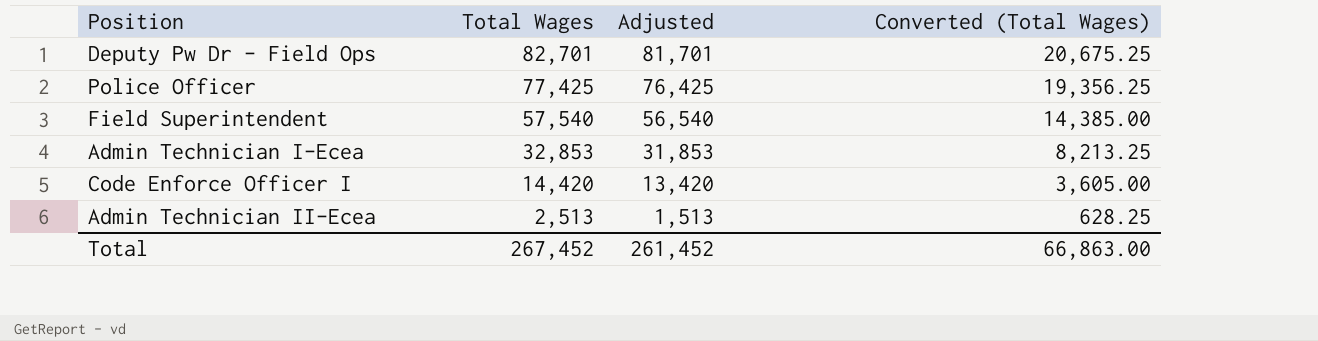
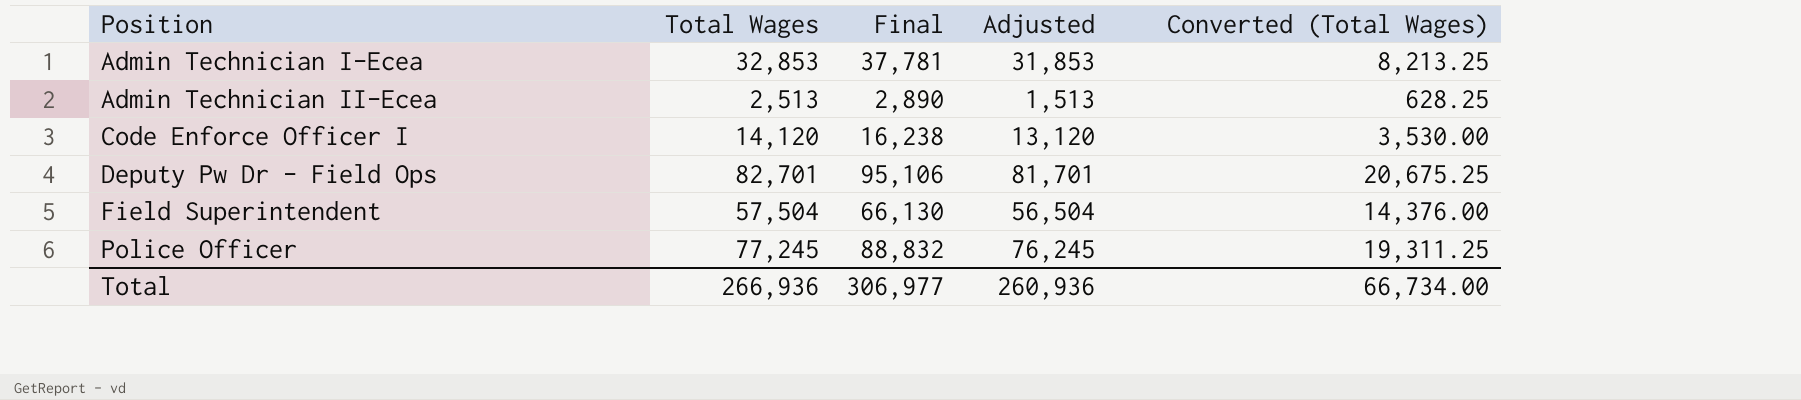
row order: Total Wages descending -> Position ascending
column Final | formula: none -> [Total Wages] * 1.15
Code Enforce Officer I | Total Wages: 14,420 -> 14,120
Code Enforce Officer I | Adjusted: 13,420 -> 13,120
Code Enforce Officer I | Converted (Total Wages): 3,605.00 -> 3,530.00
Field Superintendent | Total Wages: 57,540 -> 57,504
Field Superintendent | Adjusted: 56,540 -> 56,504
Field Superintendent | Converted (Total Wages): 14,385.00 -> 14,376.00
Police Officer | Total Wages: 77,425 -> 77,245
Police Officer | Adjusted: 76,425 -> 76,245
Police Officer | Converted (Total Wages): 19,356.25 -> 19,311.25
Total | Total Wages: 267,452 -> 266,936
Total | Adjusted: 261,452 -> 260,936
Total | Converted (Total Wages): 66,863.00 -> 66,734.00

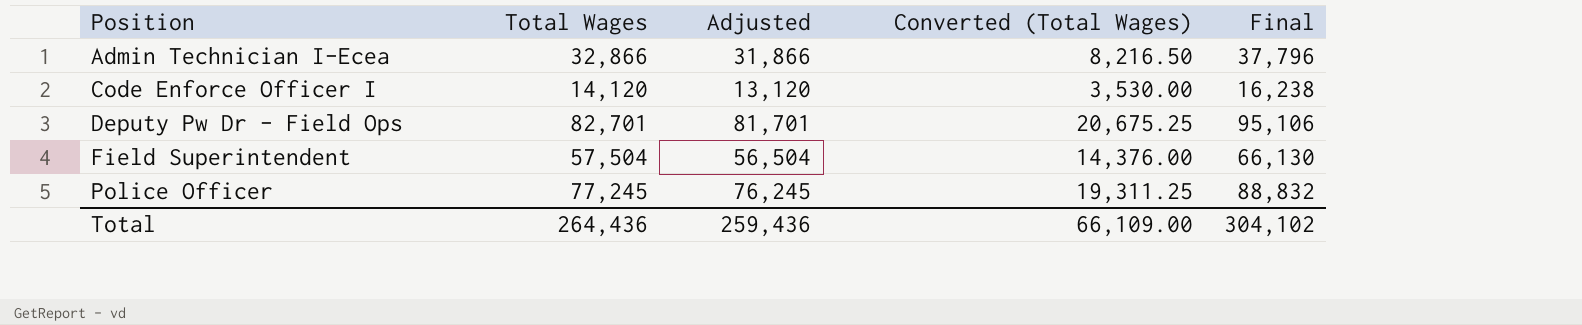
column Final | position: 3 -> 5
row Admin Technician II-Ecea: 2,513 | 2,890 | 1,513 | 628.25 -> none
Admin Technician I-Ecea | Total Wages: 32,853 -> 32,866
Admin Technician I-Ecea | Adjusted: 31,853 -> 31,866
Admin Technician I-Ecea | Converted (Total Wages): 8,213.25 -> 8,216.50
Admin Technician I-Ecea | Final: 37,781 -> 37,796
Total | Total Wages: 266,936 -> 264,436
Total | Adjusted: 260,936 -> 259,436
Total | Converted (Total Wages): 66,734.00 -> 66,109.00
Total | Final: 306,977 -> 304,102

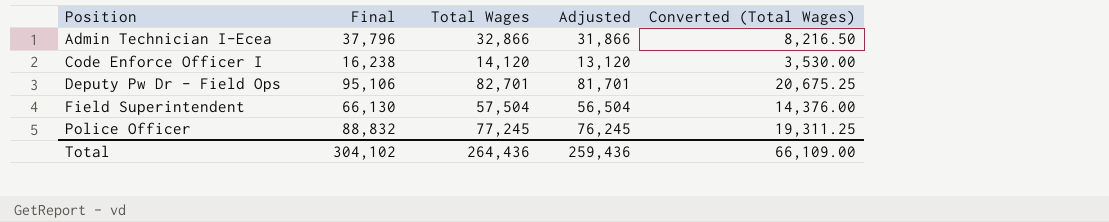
column Final | position: 5 -> 2

